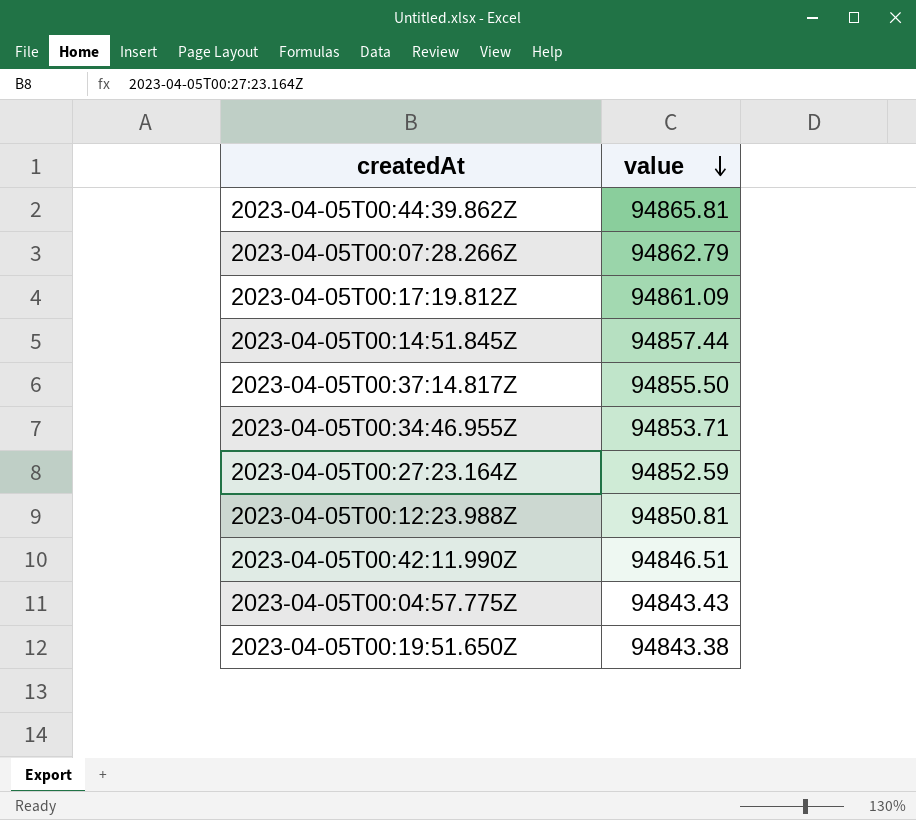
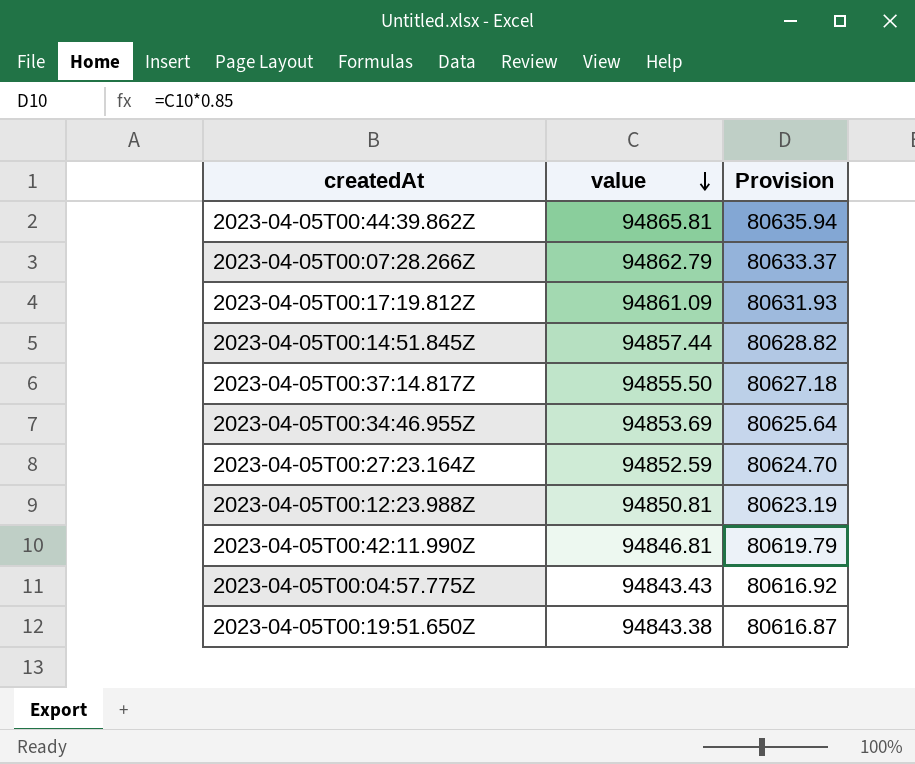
column Provision | formula: none -> [value] * 0.85
2023-04-05T00:34:46.955Z | value: 94853.71 -> 94853.69
2023-04-05T00:42:11.990Z | value: 94846.51 -> 94846.81

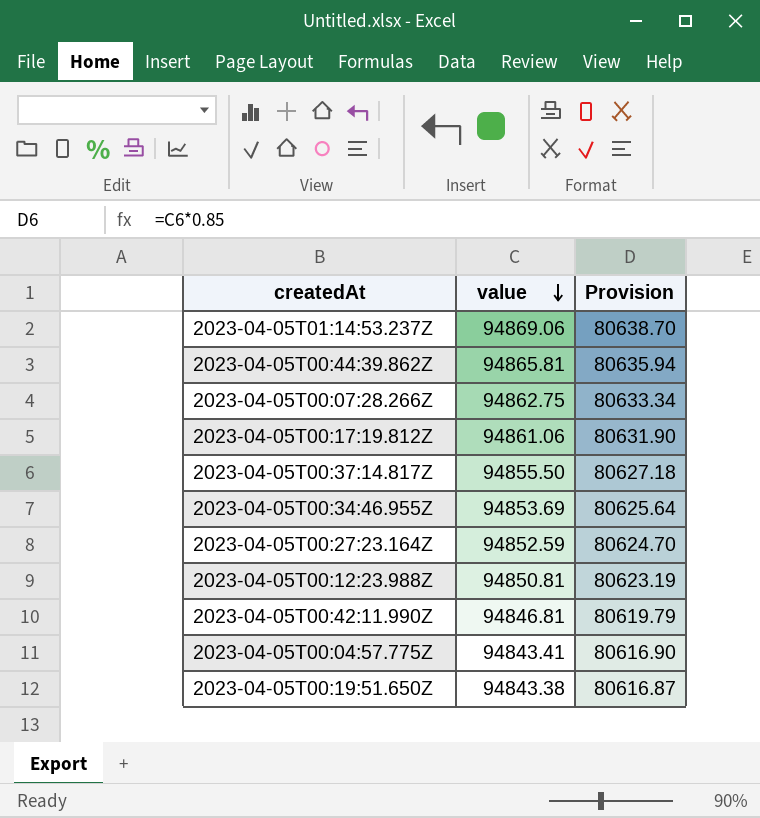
row 2023-04-05T00:14:51.845Z: 94857.44 | 80628.82 -> none
row 2023-04-05T01:14:53.237Z: none -> 94869.06 | 80638.70
2023-04-05T00:07:28.266Z | value: 94862.79 -> 94862.75
2023-04-05T00:07:28.266Z | Provision: 80633.37 -> 80633.34
2023-04-05T00:17:19.812Z | value: 94861.09 -> 94861.06
2023-04-05T00:17:19.812Z | Provision: 80631.93 -> 80631.90
2023-04-05T00:04:57.775Z | value: 94843.43 -> 94843.41
2023-04-05T00:04:57.775Z | Provision: 80616.92 -> 80616.90

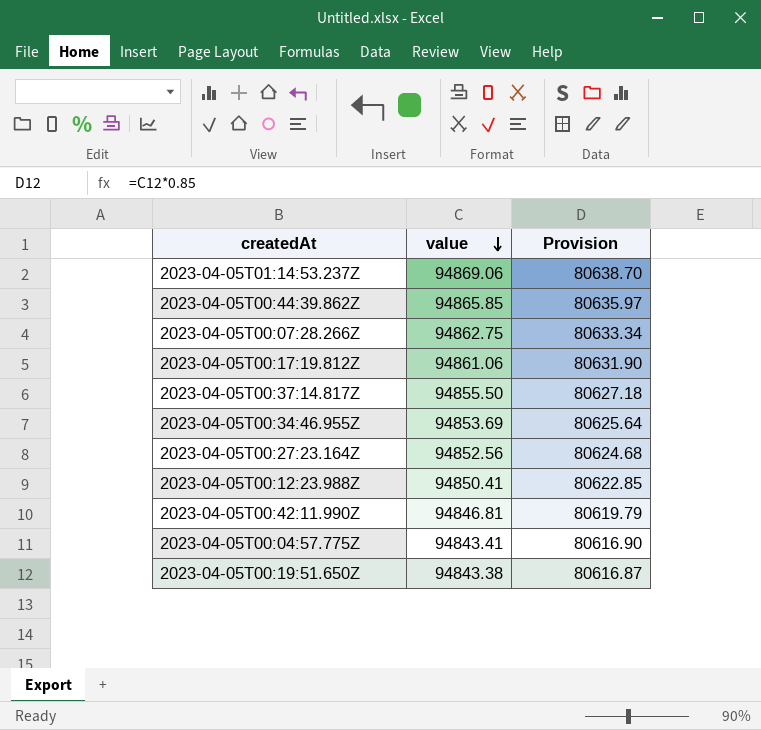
2023-04-05T00:44:39.862Z | value: 94865.81 -> 94865.85
2023-04-05T00:44:39.862Z | Provision: 80635.94 -> 80635.97
2023-04-05T00:27:23.164Z | value: 94852.59 -> 94852.56
2023-04-05T00:27:23.164Z | Provision: 80624.70 -> 80624.68
2023-04-05T00:12:23.988Z | value: 94850.81 -> 94850.41
2023-04-05T00:12:23.988Z | Provision: 80623.19 -> 80622.85

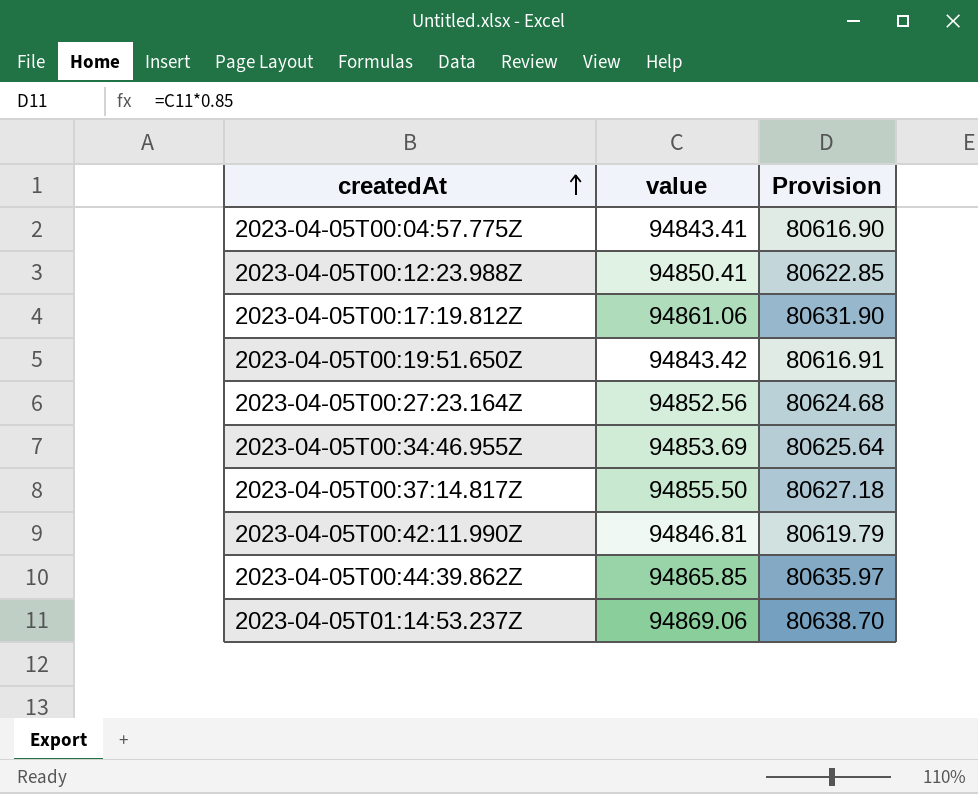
row order: value descending -> createdAt ascending
row 2023-04-05T00:07:28.266Z: 94862.75 | 80633.34 -> none
2023-04-05T00:19:51.650Z | value: 94843.38 -> 94843.42
2023-04-05T00:19:51.650Z | Provision: 80616.87 -> 80616.91

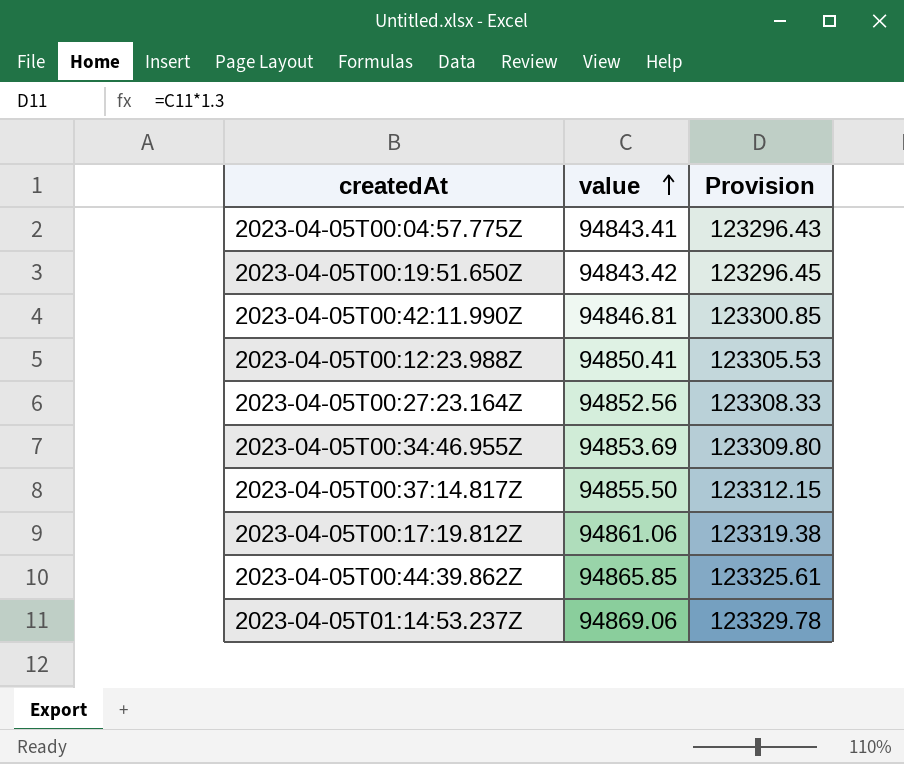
row order: createdAt ascending -> value ascending
column Provision | formula: [value] * 0.85 -> [value] * 1.3

